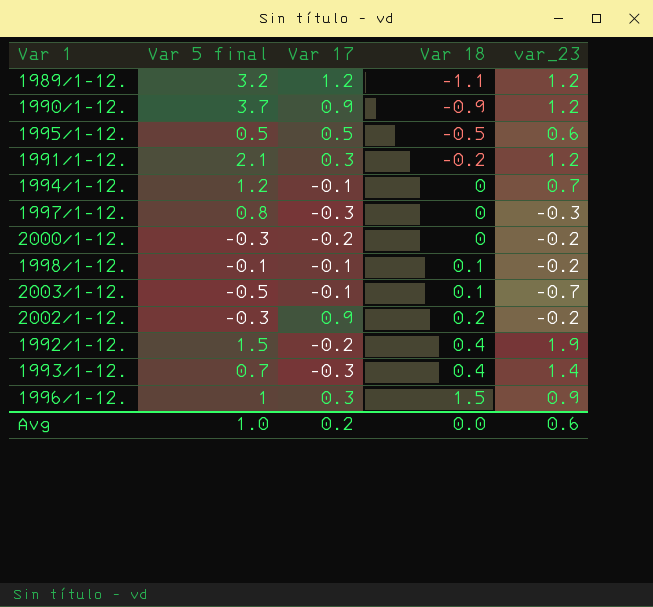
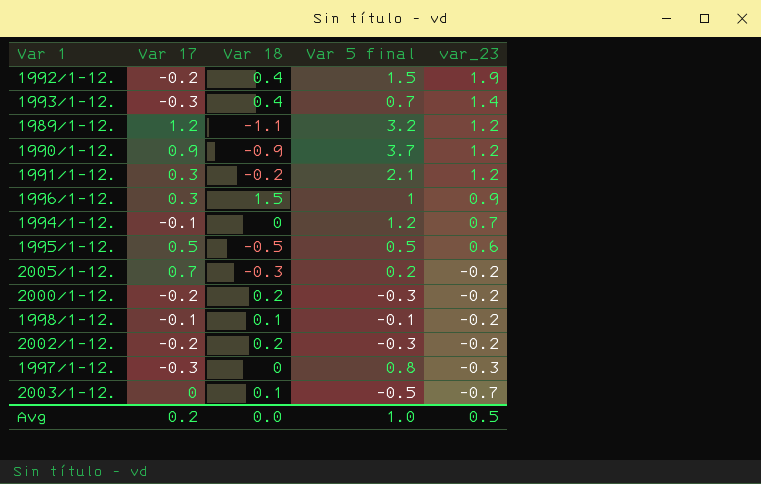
row order: Var 18 ascending -> var_23 descending
column Var 5 final | position: 2 -> 4
row 2005/1-12.: none -> 0.7 | -0.3 | 0.2 | -0.2
2000/1-12. | Var 18: 0 -> 0.2
2002/1-12. | Var 17: 0.9 -> -0.2
2003/1-12. | Var 17: -0.1 -> 0
Avg | var_23: 0.6 -> 0.5

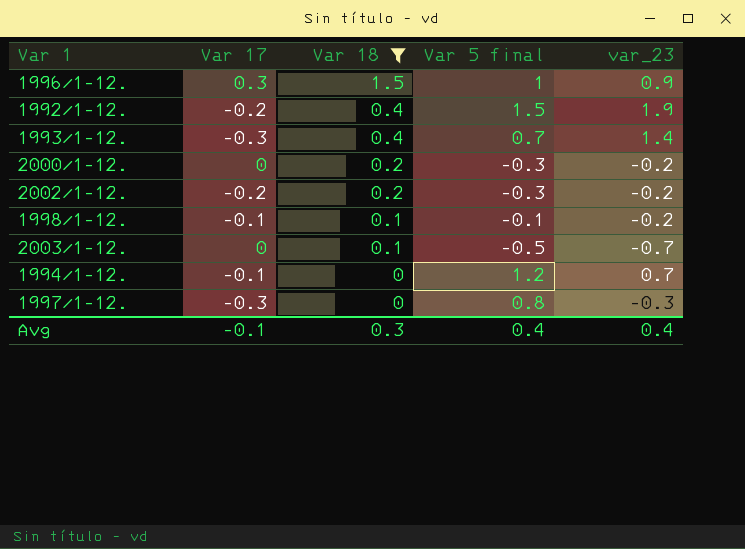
filter: none -> Var 18 >= 0
row order: var_23 descending -> Var 18 descending
2000/1-12. | Var 17: -0.2 -> 0
Avg | Var 17: 0.2 -> -0.1
Avg | Var 18: 0.0 -> 0.3
Avg | Var 5 final: 1.0 -> 0.4
Avg | var_23: 0.5 -> 0.4

